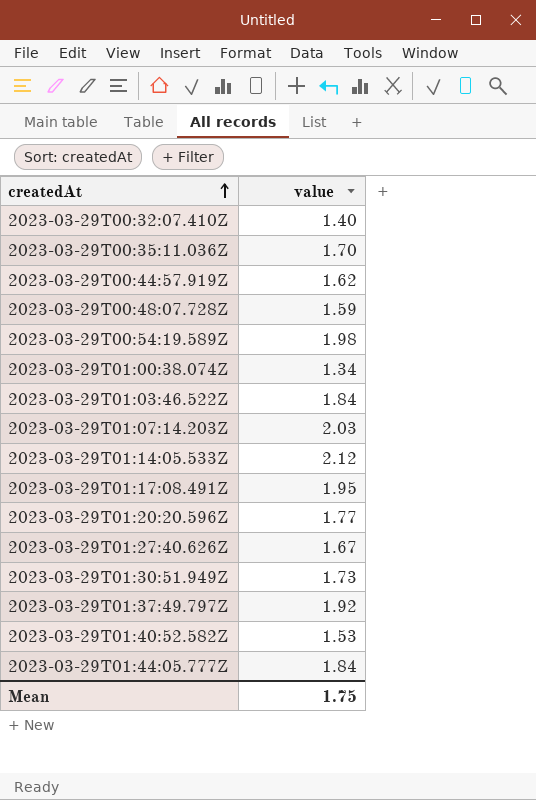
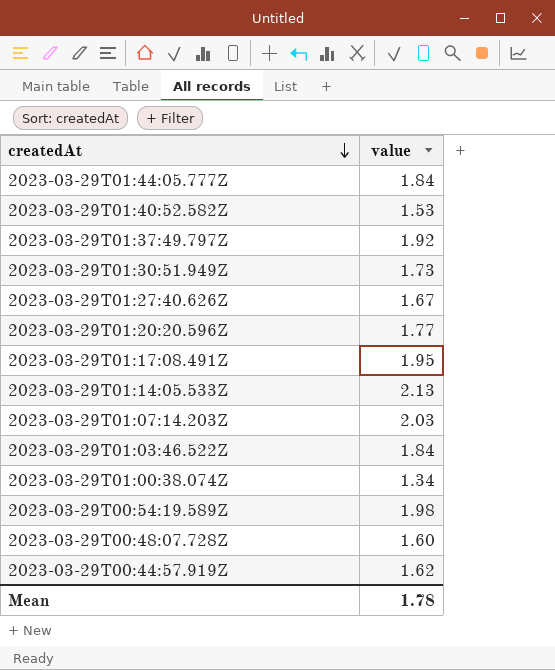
row order: createdAt ascending -> createdAt descending
row 2023-03-29T00:32:07.410Z: 1.40 -> none
row 2023-03-29T00:35:11.036Z: 1.70 -> none
2023-03-29T01:14:05.533Z | value: 2.12 -> 2.13
2023-03-29T00:48:07.728Z | value: 1.59 -> 1.60
Mean | value: 1.75 -> 1.78

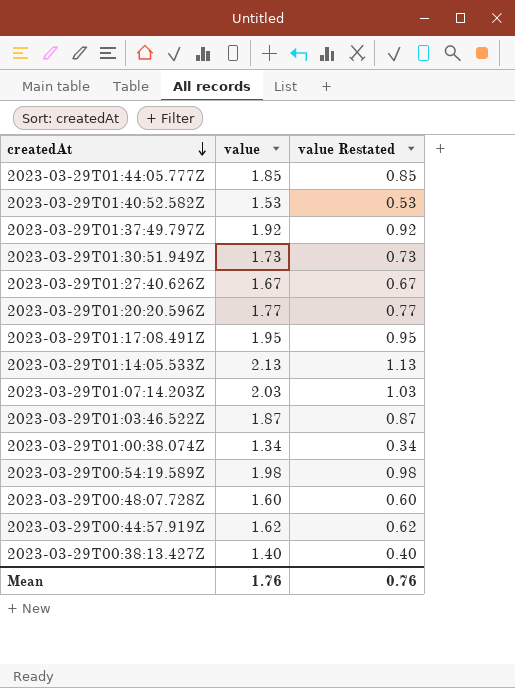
column value Restated | formula: none -> [value] - 1
2023-03-29T01:44:05.777Z | value: 1.84 -> 1.85
2023-03-29T01:03:46.522Z | value: 1.84 -> 1.87
row 2023-03-29T00:38:13.427Z: none -> 1.40 | 0.40
Mean | value: 1.78 -> 1.76

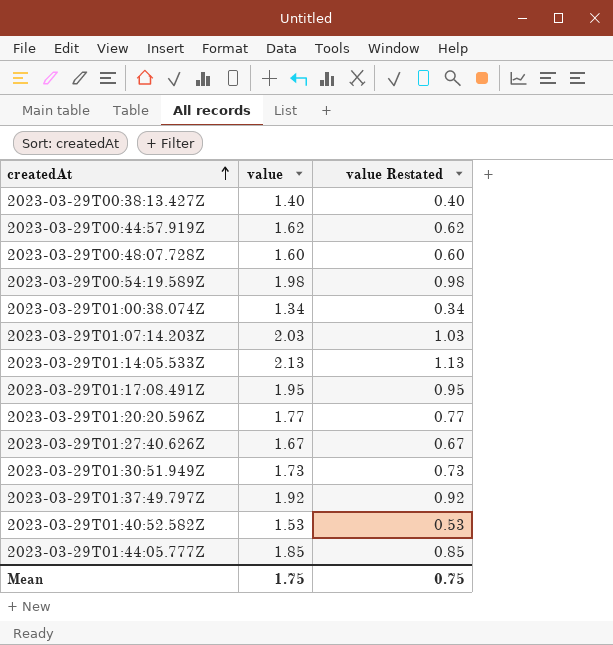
row order: createdAt descending -> createdAt ascending
row 2023-03-29T01:03:46.522Z: 1.87 | 0.87 -> none
Mean | value: 1.76 -> 1.75
Mean | value Restated: 0.76 -> 0.75

